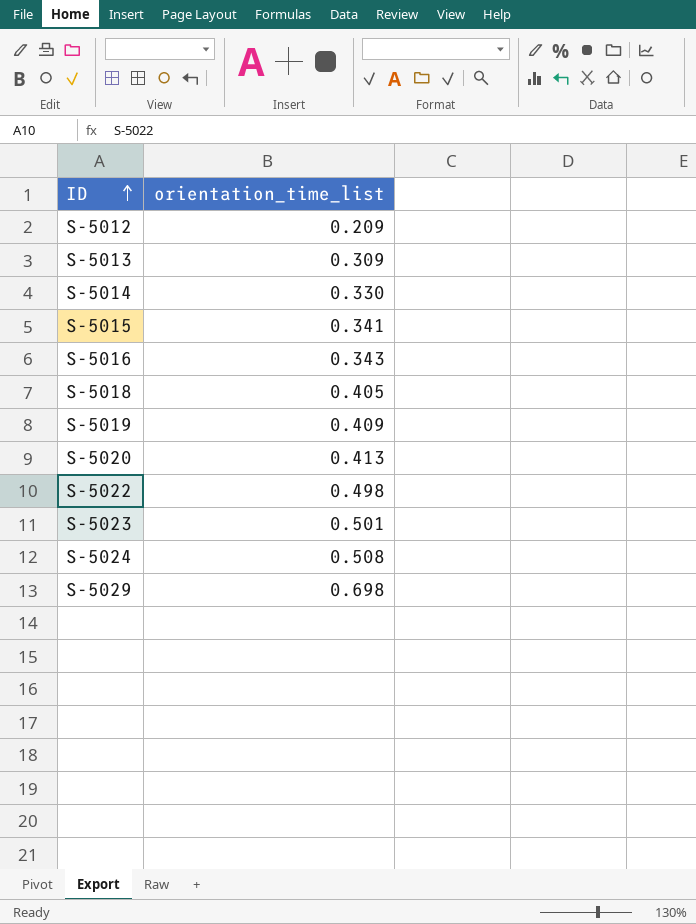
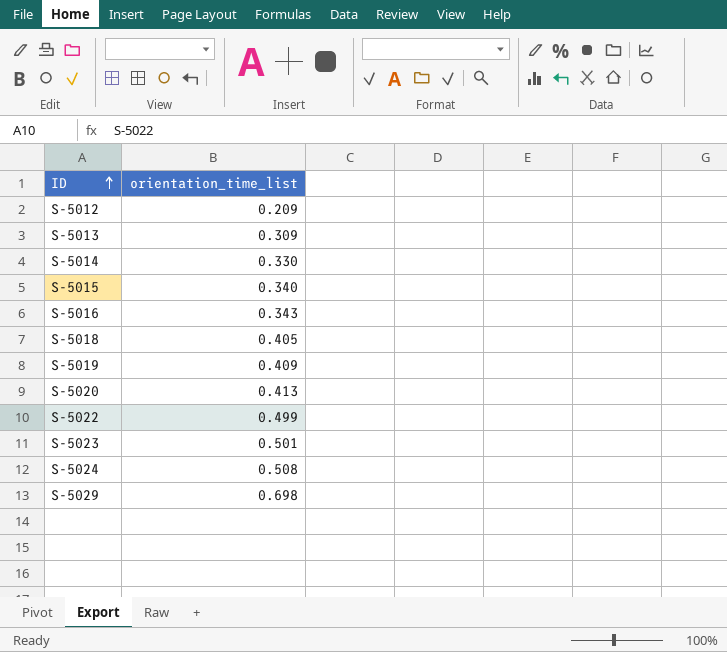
S-5015 | orientation_time_list: 0.341 -> 0.340
S-5022 | orientation_time_list: 0.498 -> 0.499

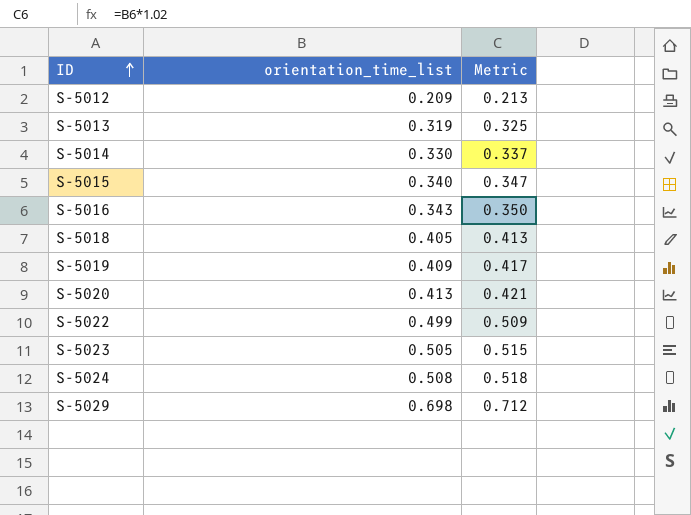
column Metric | formula: none -> [orientation_time_list] * 1.02
S-5013 | orientation_time_list: 0.309 -> 0.319
S-5023 | orientation_time_list: 0.501 -> 0.505

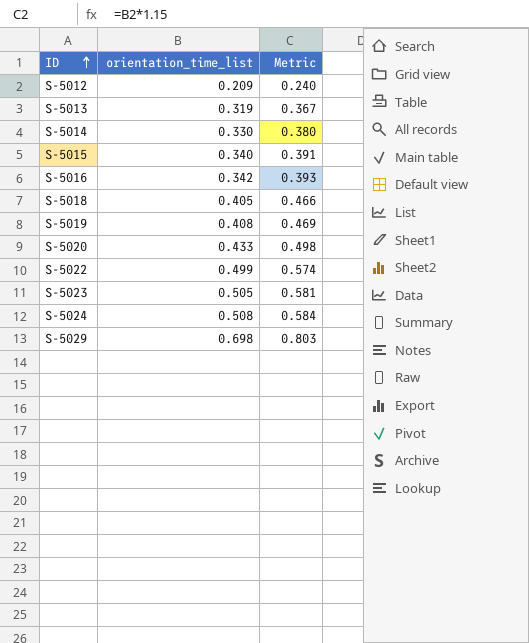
column Metric | formula: [orientation_time_list] * 1.02 -> [orientation_time_list] * 1.15
S-5016 | orientation_time_list: 0.343 -> 0.342
S-5019 | orientation_time_list: 0.409 -> 0.408
S-5020 | orientation_time_list: 0.413 -> 0.433

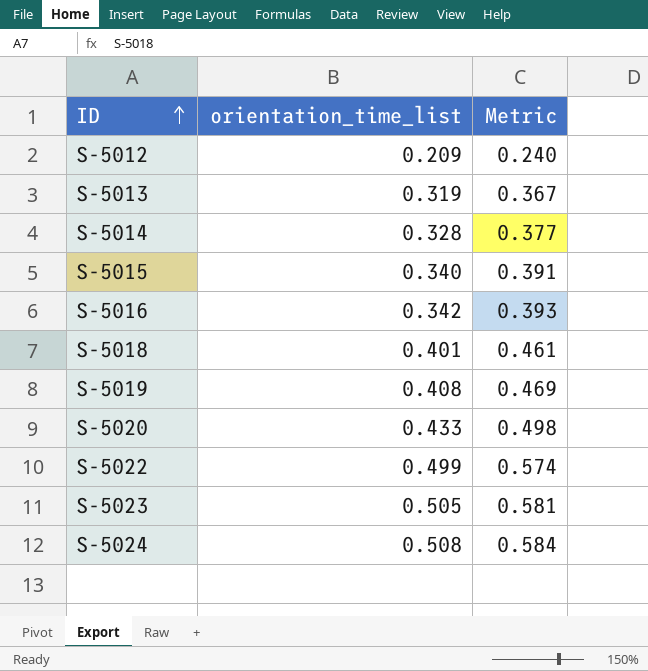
row S-5029: 0.698 | 0.803 -> none
S-5014 | orientation_time_list: 0.330 -> 0.328
S-5014 | Metric: 0.380 -> 0.377
S-5018 | orientation_time_list: 0.405 -> 0.401
S-5018 | Metric: 0.466 -> 0.461

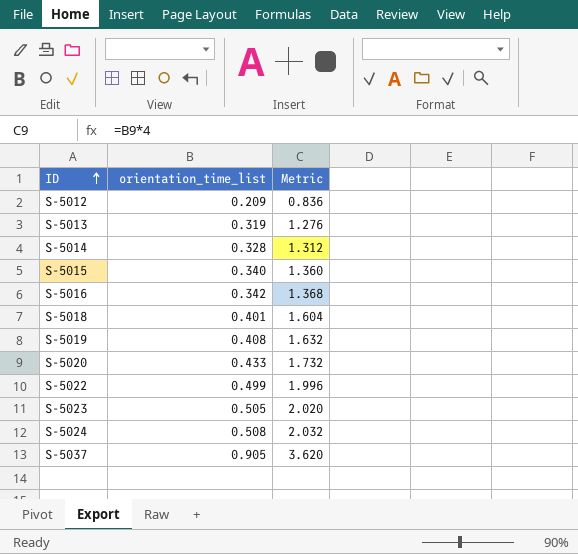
column Metric | formula: [orientation_time_list] * 1.15 -> [orientation_time_list] * 4
row S-5037: none -> 0.905 | 3.620

